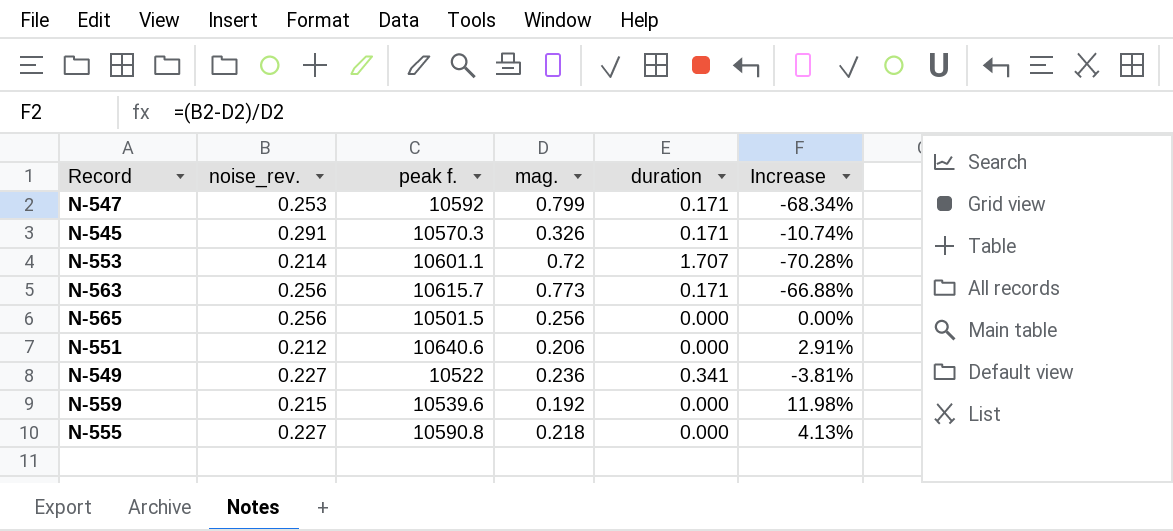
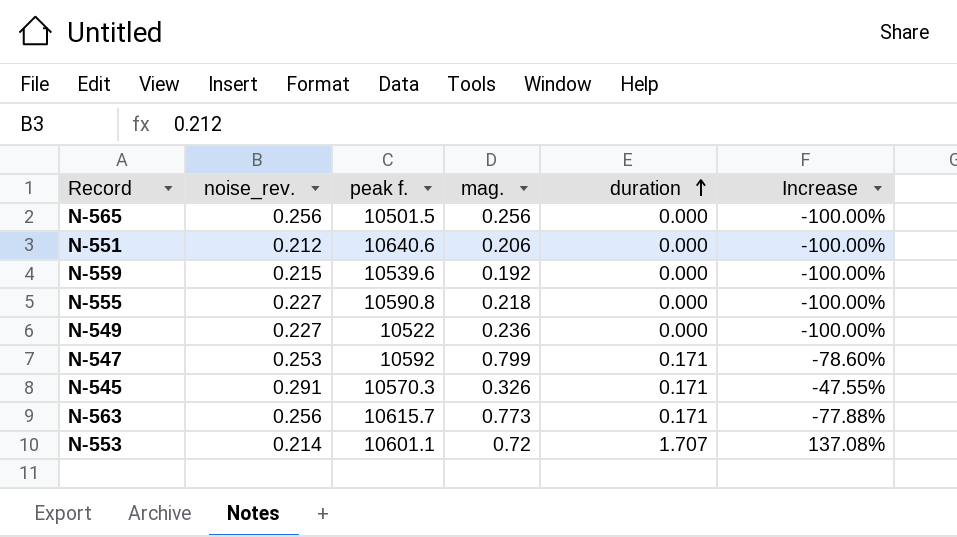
row order: none -> duration ascending
column Increase | formula: ([noise_rev.] - [mag.]) / [mag.] -> ([duration] - [mag.]) / [mag.]
N-549 | duration: 0.341 -> 0.000

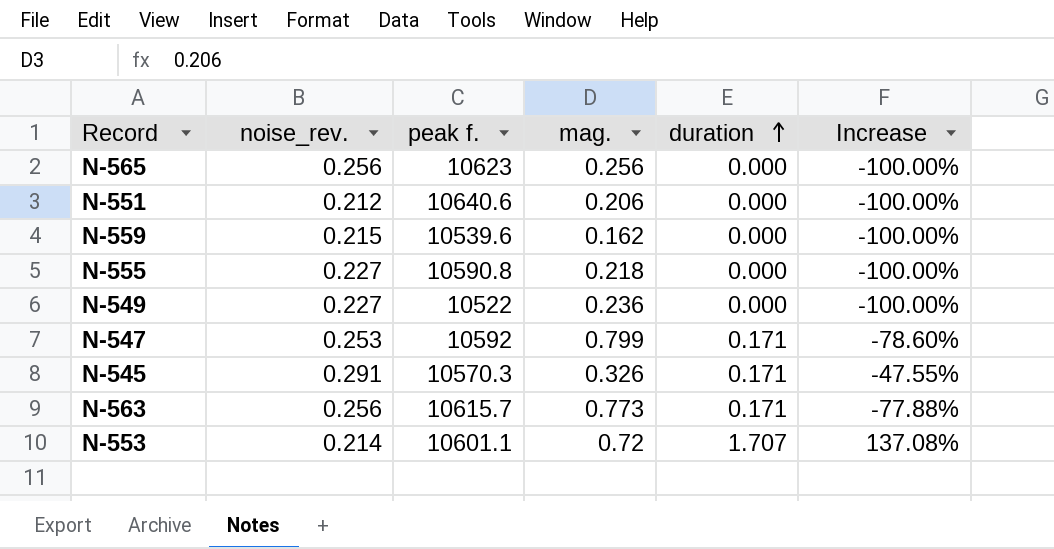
N-565 | peak f.: 10501.5 -> 10623
N-559 | mag.: 0.192 -> 0.162

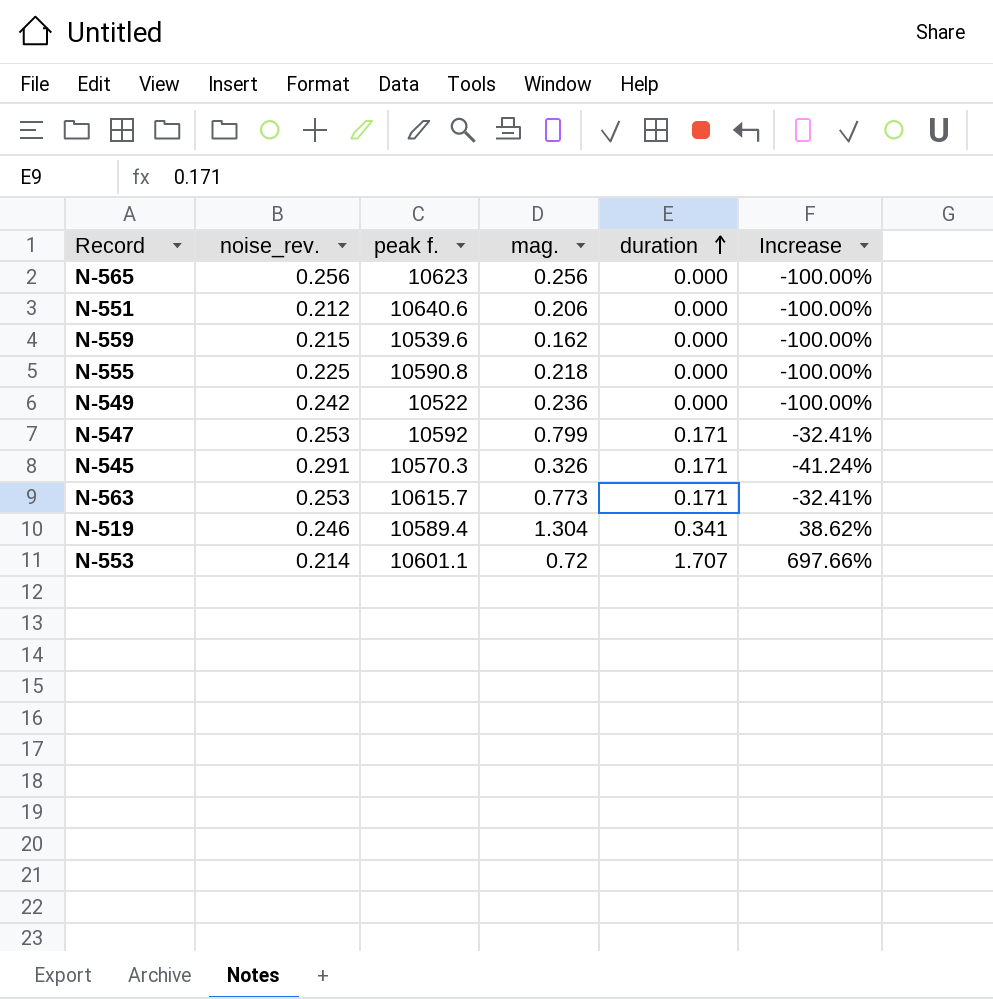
column Increase | formula: ([duration] - [mag.]) / [mag.] -> ([duration] - [noise_rev.]) / [noise_rev.]
N-555 | noise_rev.: 0.227 -> 0.225
N-549 | noise_rev.: 0.227 -> 0.242
N-563 | noise_rev.: 0.256 -> 0.253
row N-519: none -> 0.246 | 10589.4 | 1.304 | 0.341 | 38.62%

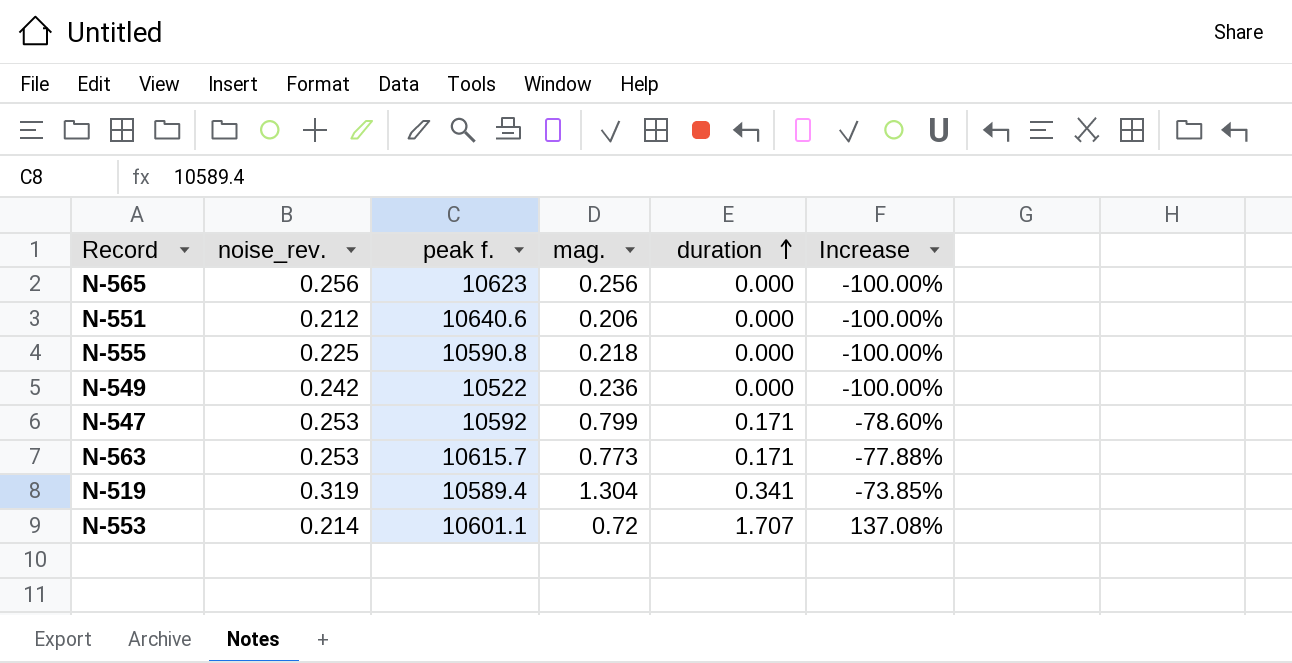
column Increase | formula: ([duration] - [noise_rev.]) / [noise_rev.] -> ([duration] - [mag.]) / [mag.]
row N-559: 0.215 | 10539.6 | 0.162 | 0.000 | -100.00% -> none
row N-545: 0.291 | 10570.3 | 0.326 | 0.171 | -41.24% -> none
N-519 | noise_rev.: 0.246 -> 0.319

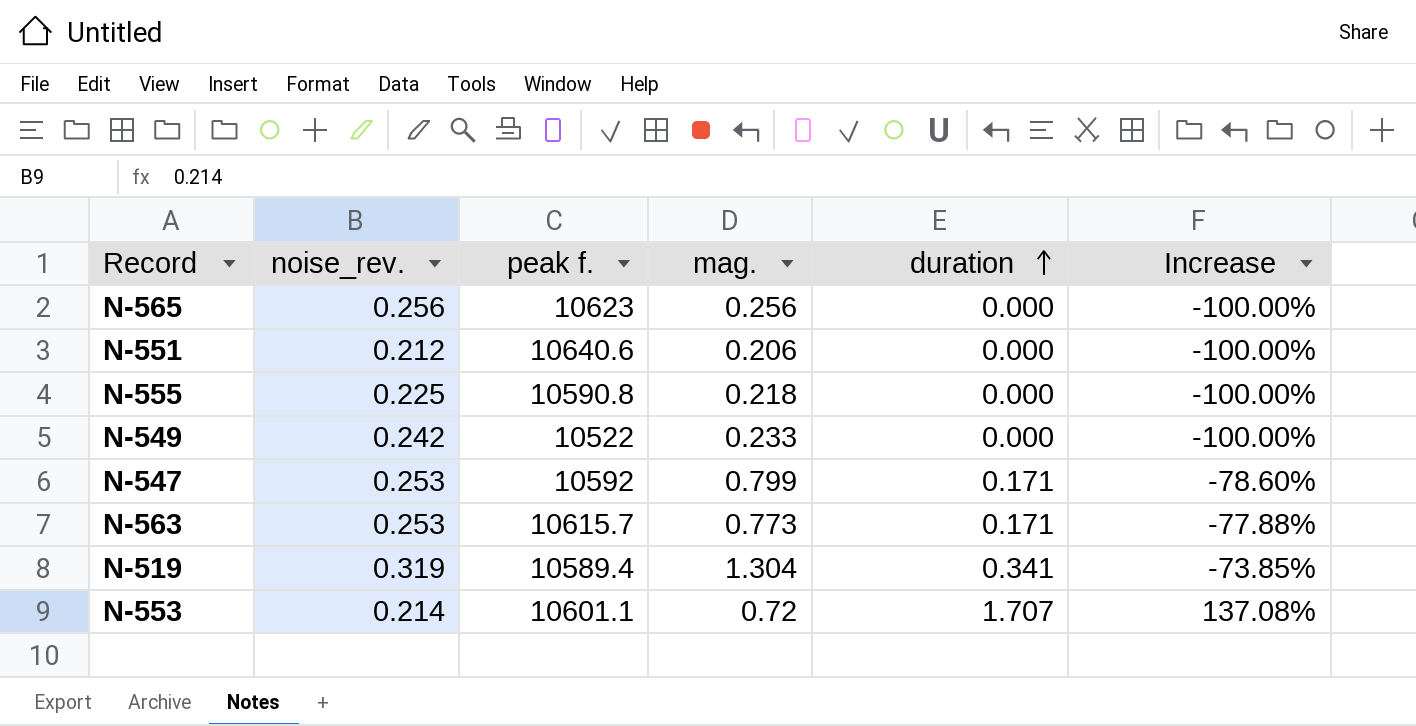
N-549 | mag.: 0.236 -> 0.233

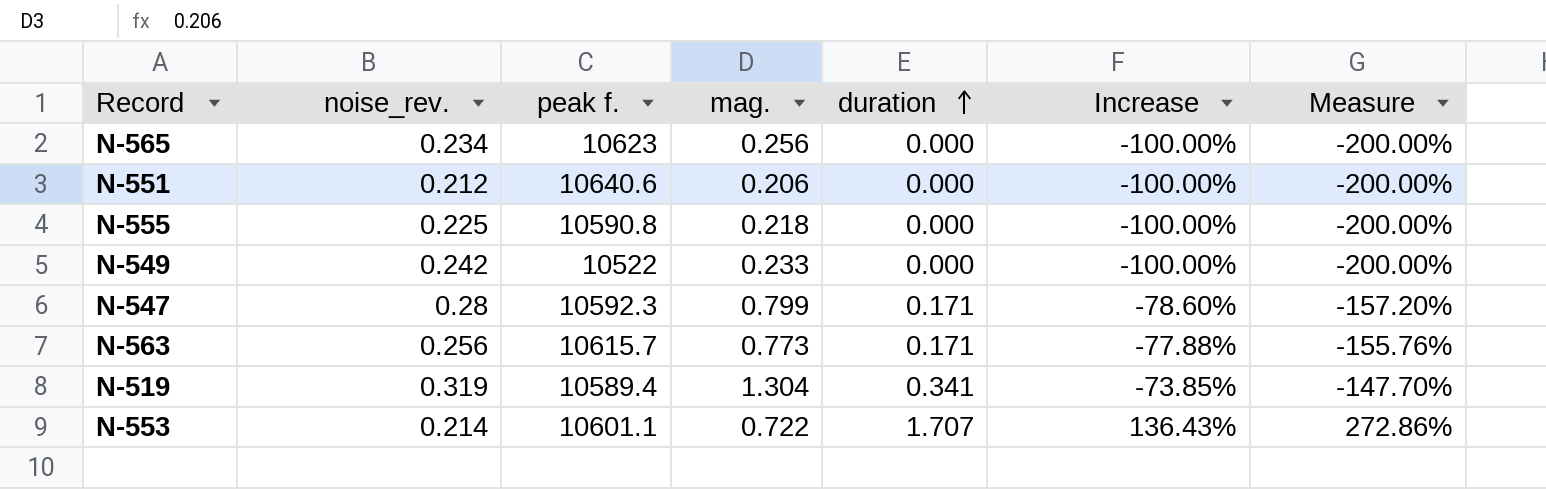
column Measure | formula: none -> [Increase] * 2
N-565 | noise_rev.: 0.256 -> 0.234
N-547 | noise_rev.: 0.253 -> 0.28
N-547 | peak f.: 10592 -> 10592.3
N-563 | noise_rev.: 0.253 -> 0.256
N-553 | mag.: 0.72 -> 0.722
N-553 | Increase: 137.08% -> 136.43%

